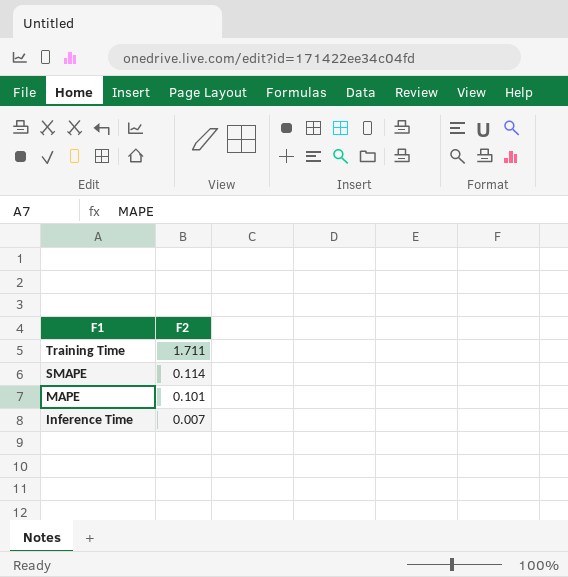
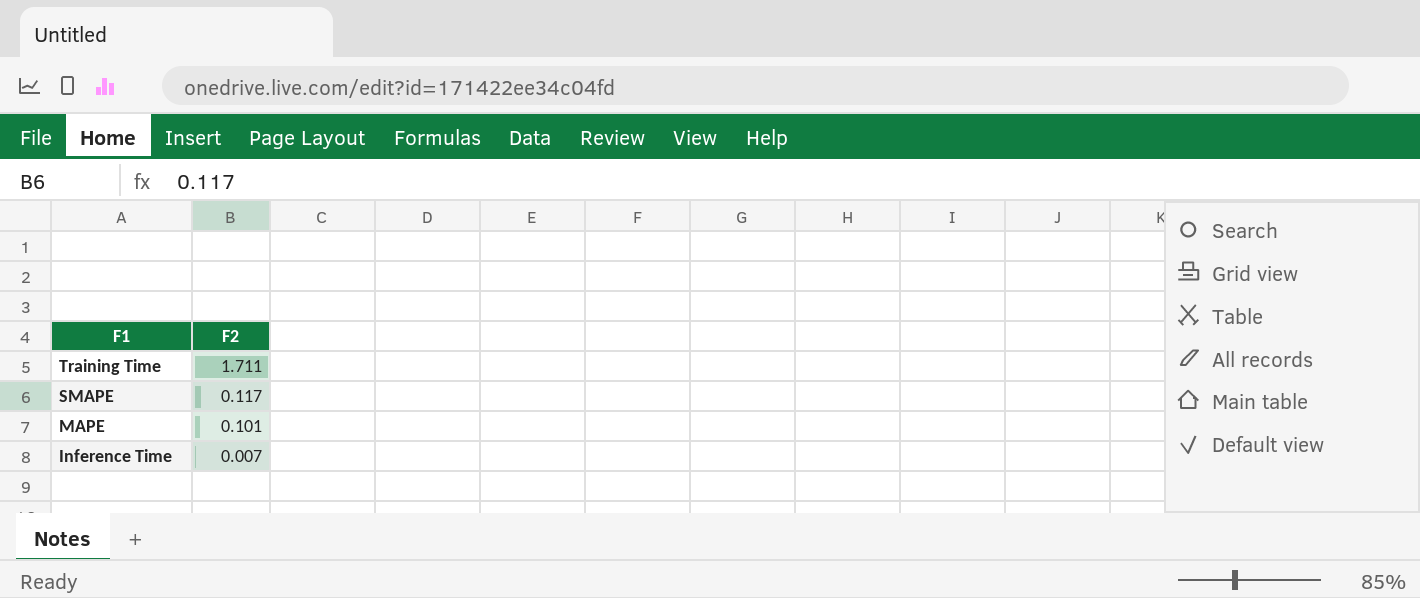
SMAPE | F2: 0.114 -> 0.117

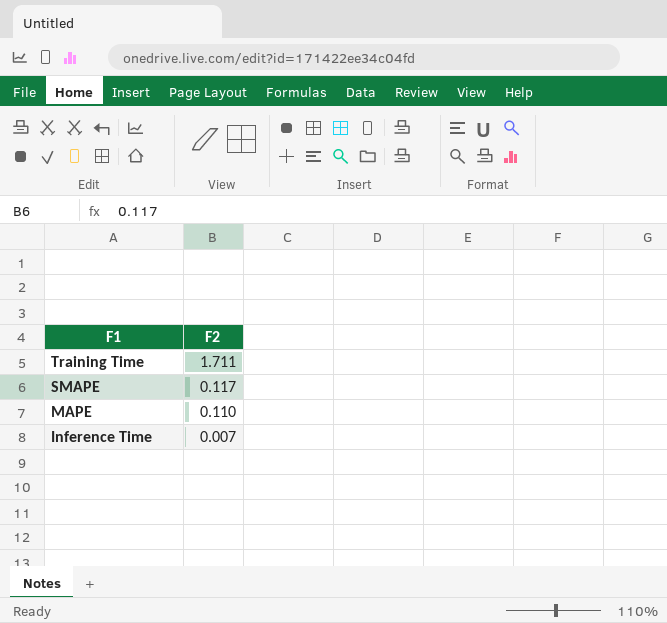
MAPE | F2: 0.101 -> 0.110

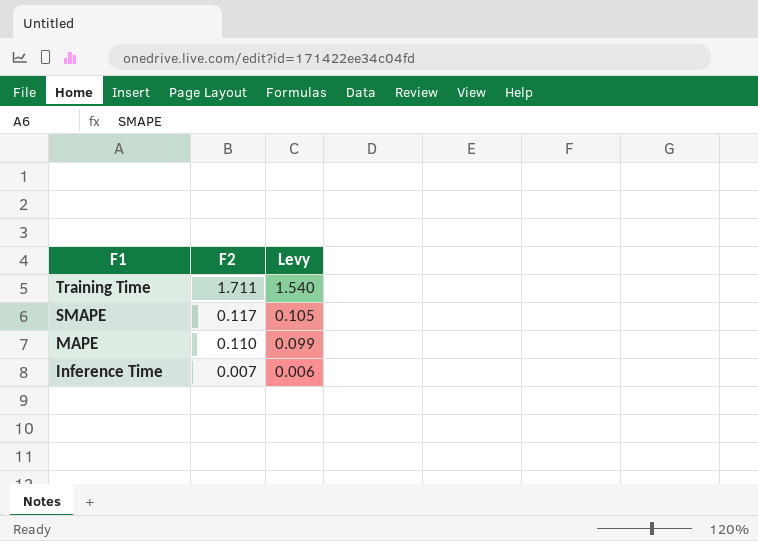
column Levy | formula: none -> [F2] * 0.9

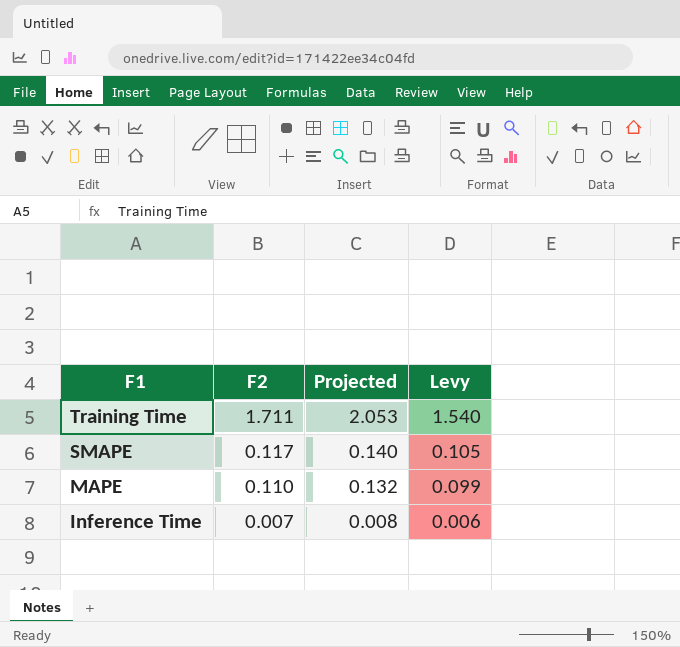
column Projected | formula: none -> [F2] * 1.2

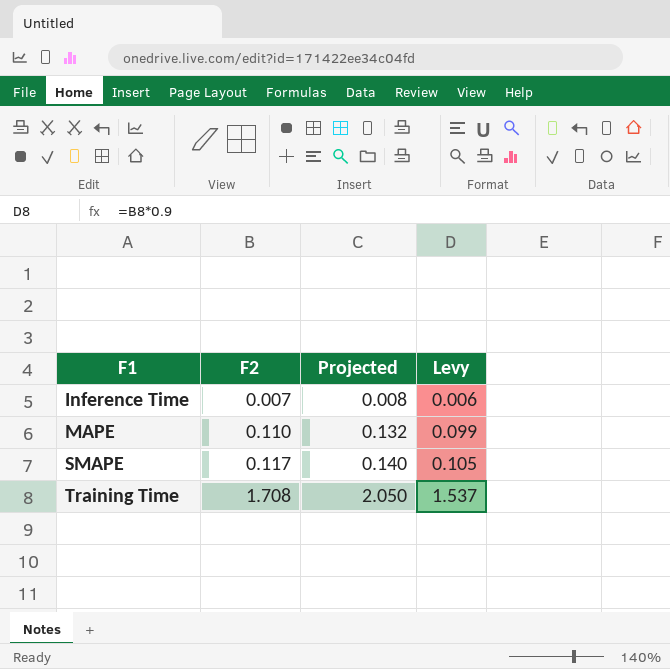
row order: F1 descending -> F1 ascending
Training Time | F2: 1.711 -> 1.708
Training Time | Projected: 2.053 -> 2.050
Training Time | Levy: 1.540 -> 1.537

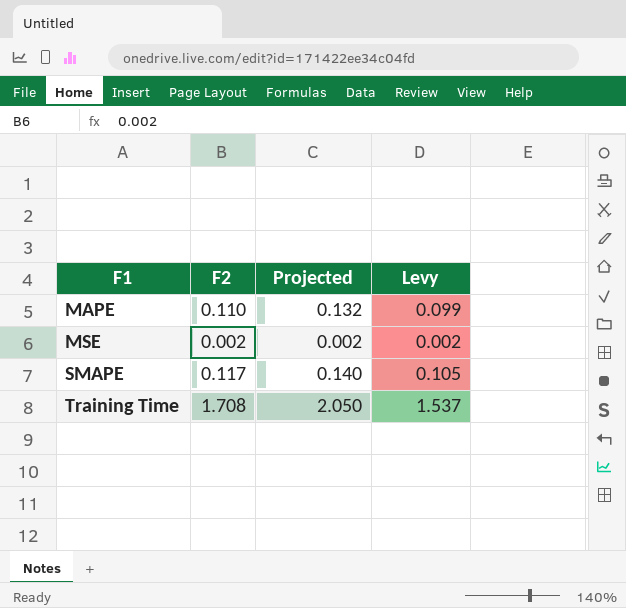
row Inference Time: 0.007 | 0.008 | 0.006 -> none
row MSE: none -> 0.002 | 0.002 | 0.002

